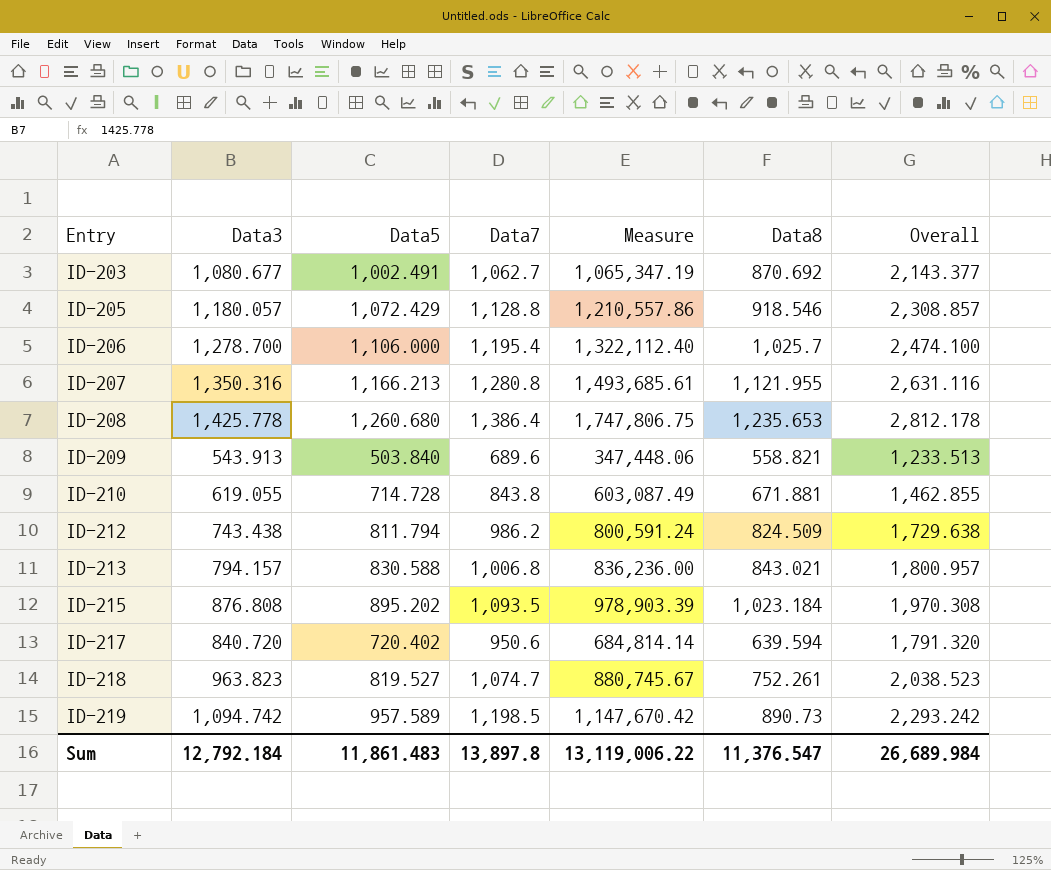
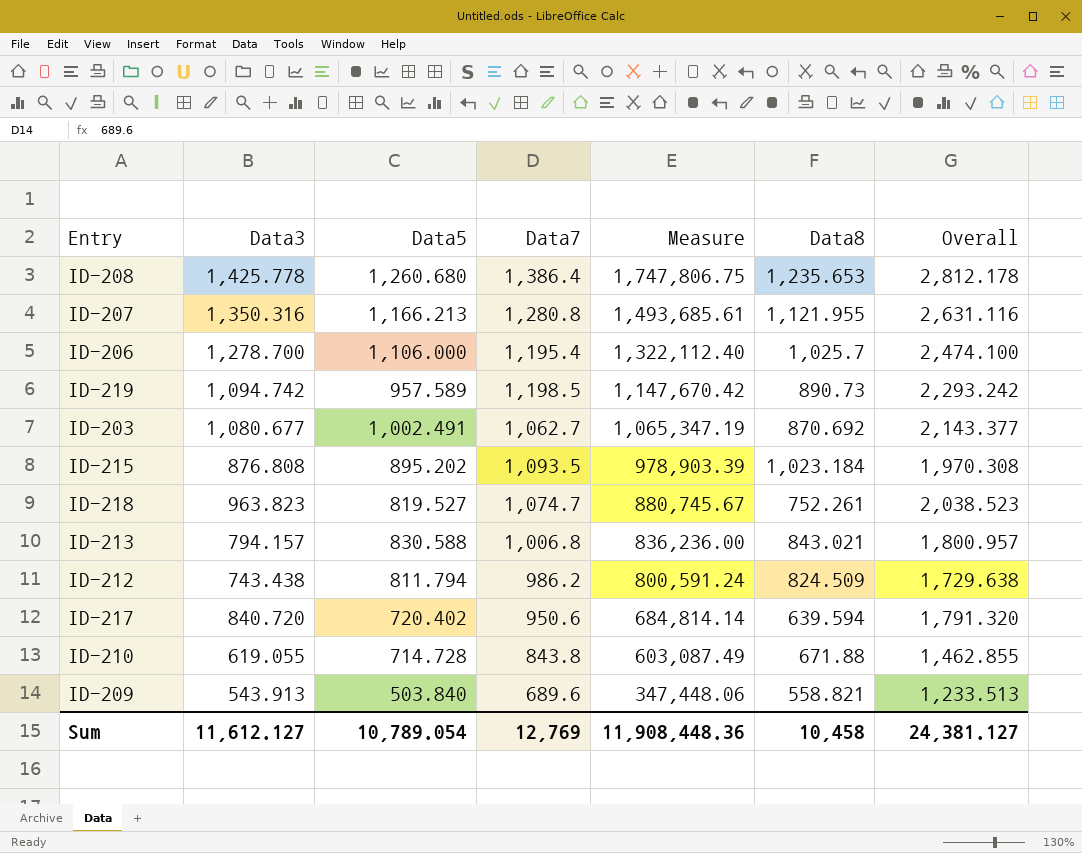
row order: Entry ascending -> Measure descending
row ID-205: 1,180.057 | 1,072.429 | 1,128.8 | 1,210,557.86 | 918.546 | 2,308.857 -> none
ID-210 | Data8: 671.881 -> 671.88
Sum | Data3: 12,792.184 -> 11,612.127
Sum | Data5: 11,861.483 -> 10,789.054
Sum | Data7: 13,897.8 -> 12,769
Sum | Measure: 13,119,006.22 -> 11,908,448.36
Sum | Data8: 11,376.547 -> 10,458
Sum | Overall: 26,689.984 -> 24,381.127

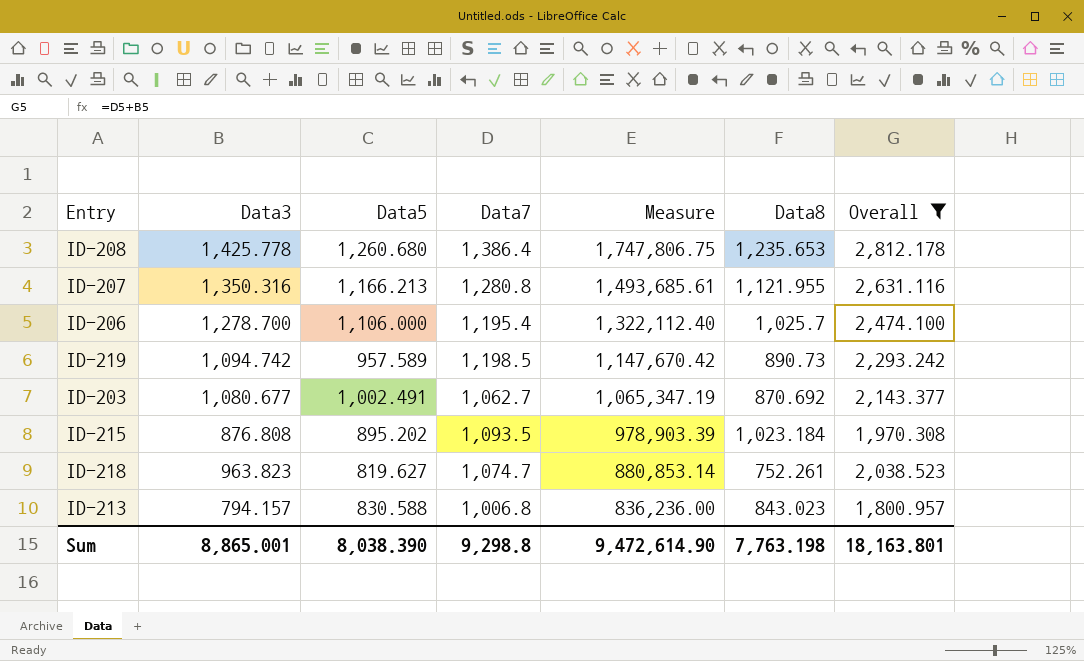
filter: none -> Overall >= 1,800.957
ID-218 | Data5: 819.527 -> 819.627
ID-218 | Measure: 880,745.67 -> 880,853.14
ID-213 | Data8: 843.021 -> 843.023
Sum | Data3: 11,612.127 -> 8,865.001
Sum | Data5: 10,789.054 -> 8,038.390
Sum | Data7: 12,769 -> 9,298.8
Sum | Measure: 11,908,448.36 -> 9,472,614.90
Sum | Data8: 10,458 -> 7,763.198
Sum | Overall: 24,381.127 -> 18,163.801

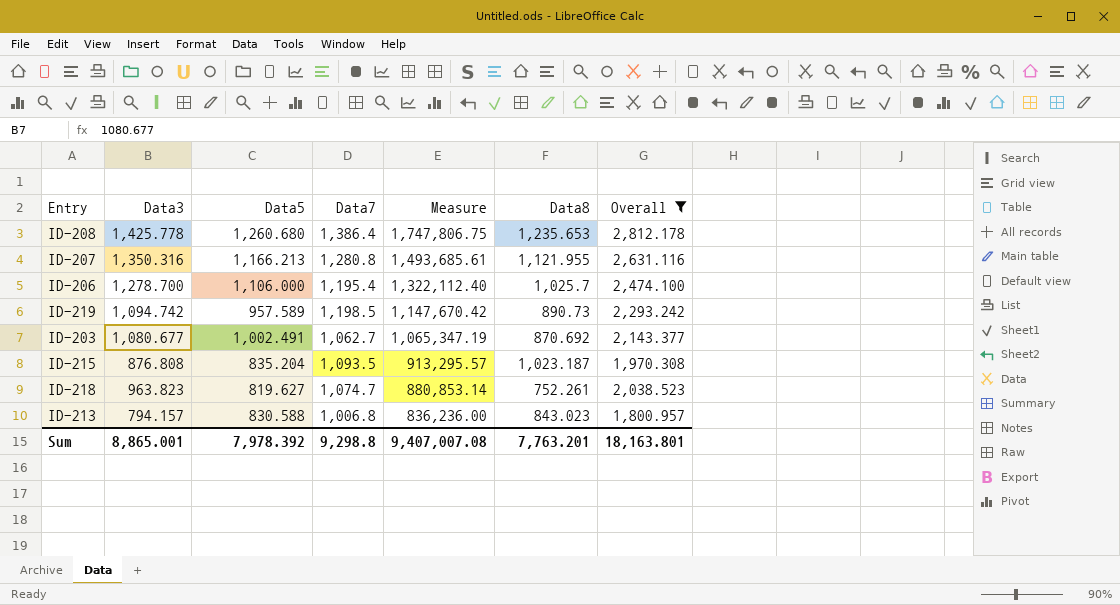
ID-215 | Data5: 895.202 -> 835.204
ID-215 | Measure: 978,903.39 -> 913,295.57
ID-215 | Data8: 1,023.184 -> 1,023.187
Sum | Data5: 8,038.390 -> 7,978.392
Sum | Measure: 9,472,614.90 -> 9,407,007.08
Sum | Data8: 7,763.198 -> 7,763.201

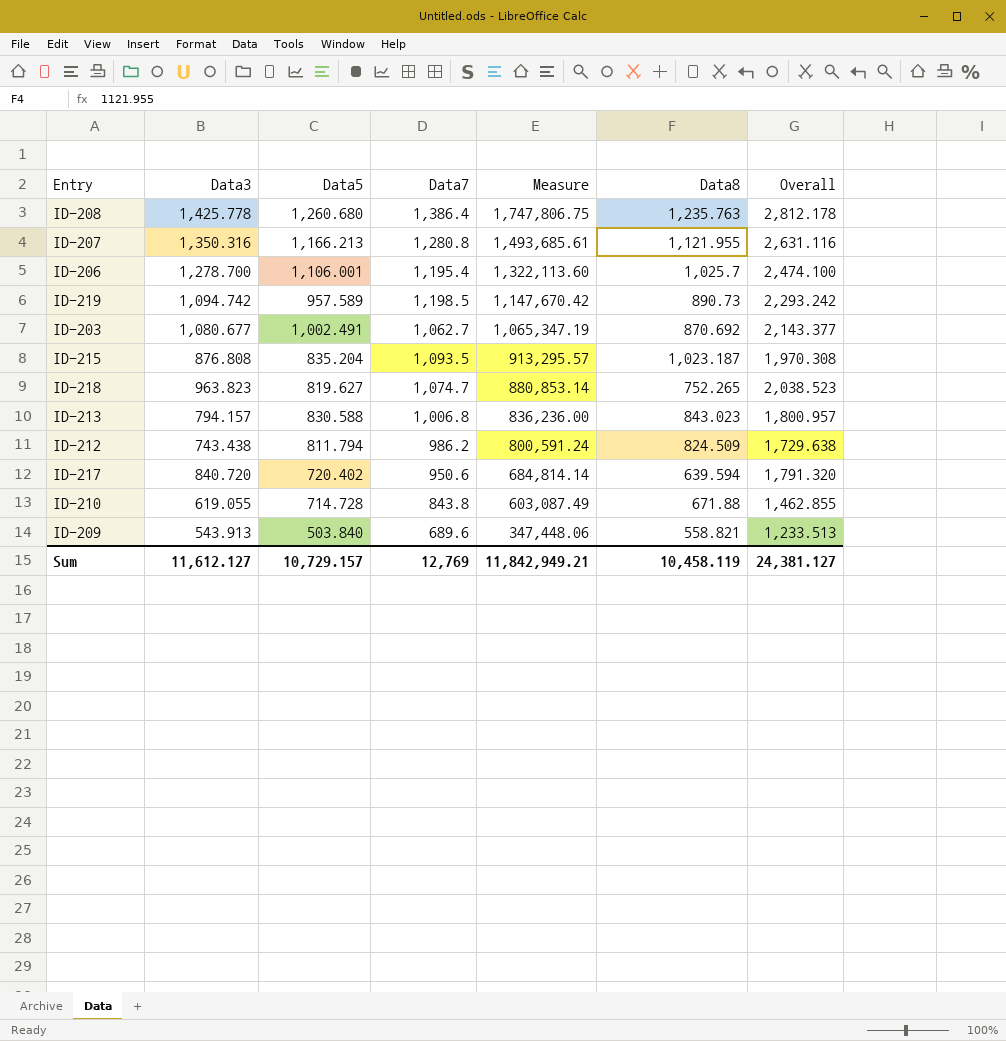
filter: Overall >= 1,800.957 -> none
ID-208 | Data8: 1,235.653 -> 1,235.763
ID-206 | Data5: 1,106.000 -> 1,106.001
ID-206 | Measure: 1,322,112.40 -> 1,322,113.60
ID-218 | Data8: 752.261 -> 752.265
Sum | Data3: 8,865.001 -> 11,612.127
Sum | Data5: 7,978.392 -> 10,729.157
Sum | Data7: 9,298.8 -> 12,769
Sum | Measure: 9,407,007.08 -> 11,842,949.21
Sum | Data8: 7,763.201 -> 10,458.119
Sum | Overall: 18,163.801 -> 24,381.127

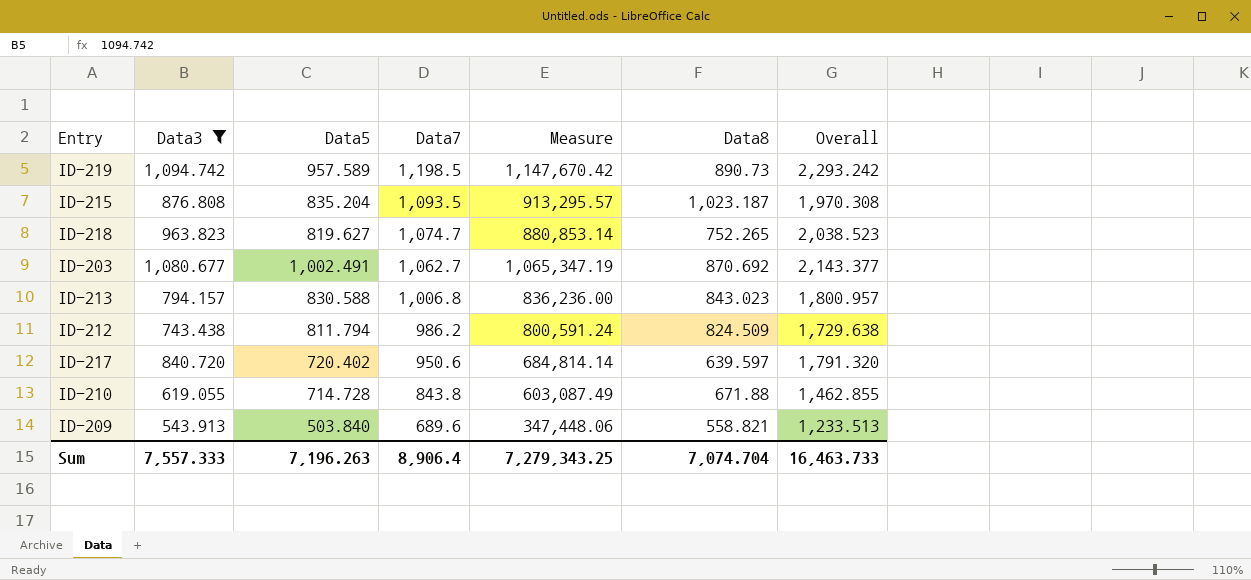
filter: none -> Data3 <= 1,094.742
row order: Measure descending -> Data7 descending
ID-217 | Data8: 639.594 -> 639.597
Sum | Data3: 11,612.127 -> 7,557.333
Sum | Data5: 10,729.157 -> 7,196.263
Sum | Data7: 12,769 -> 8,906.4
Sum | Measure: 11,842,949.21 -> 7,279,343.25
Sum | Data8: 10,458.119 -> 7,074.704
Sum | Overall: 24,381.127 -> 16,463.733

